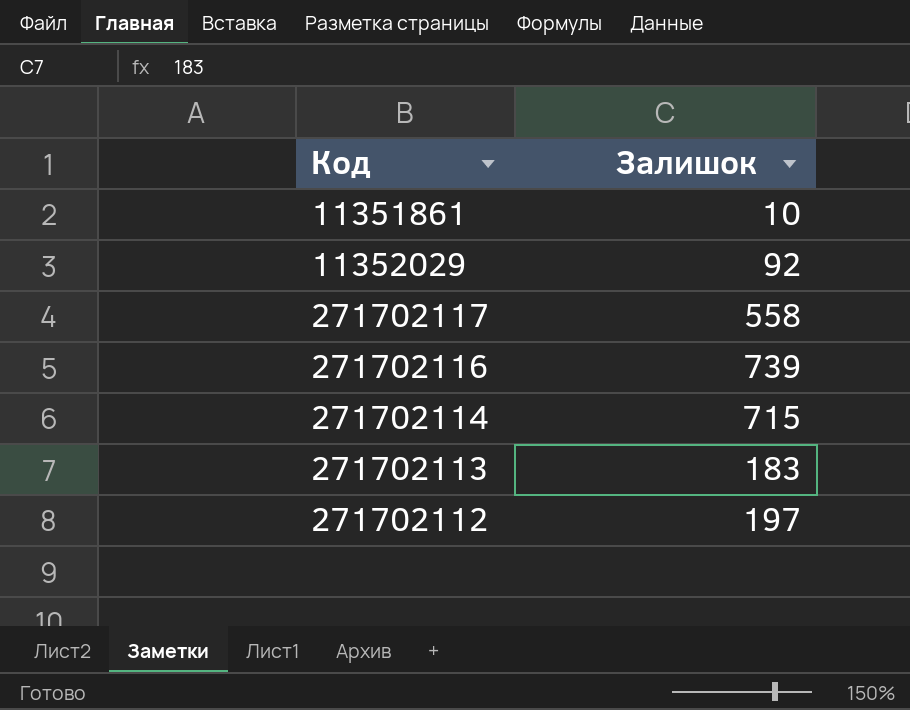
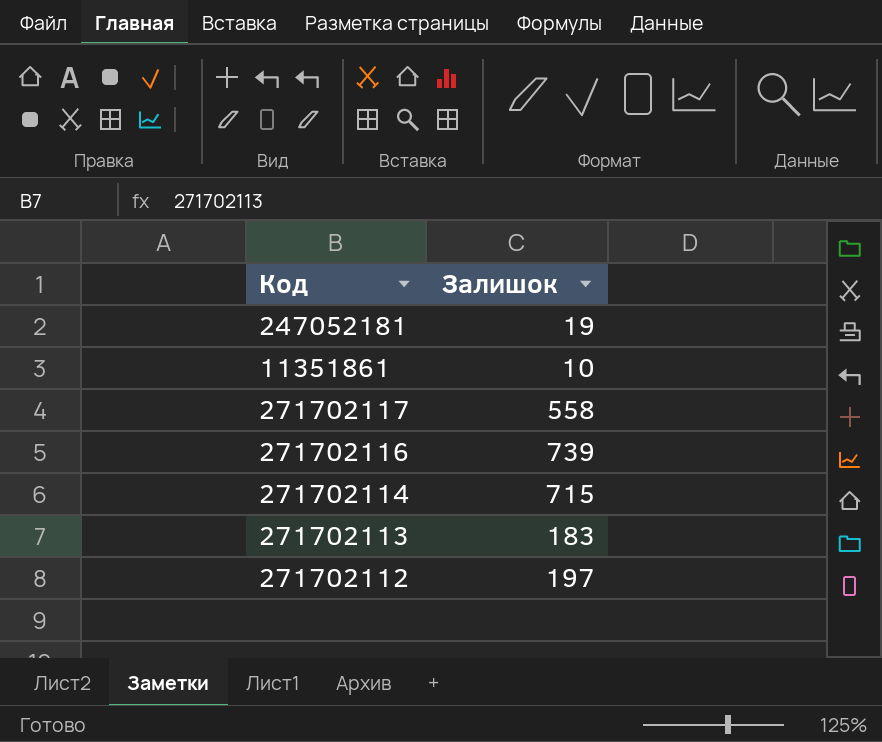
row 11352029: 92 -> none
row 247052181: none -> 19

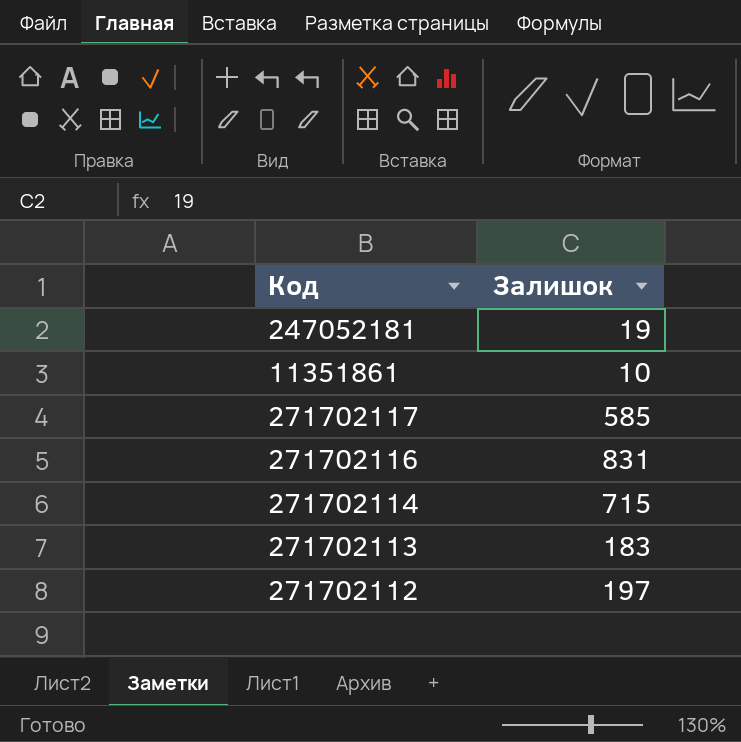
271702117 | Залишок: 558 -> 585
271702116 | Залишок: 739 -> 831

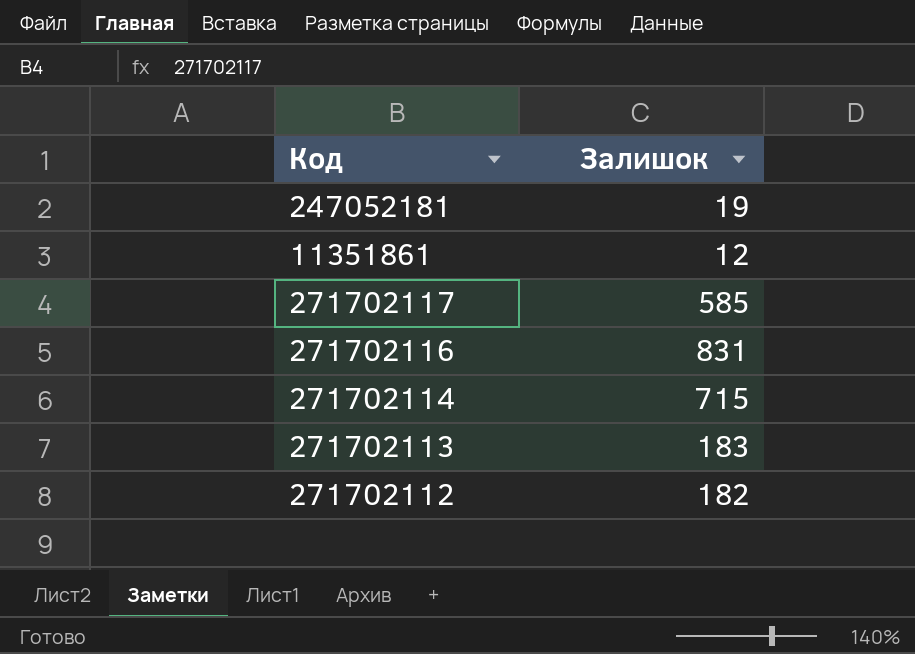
11351861 | Залишок: 10 -> 12
271702112 | Залишок: 197 -> 182

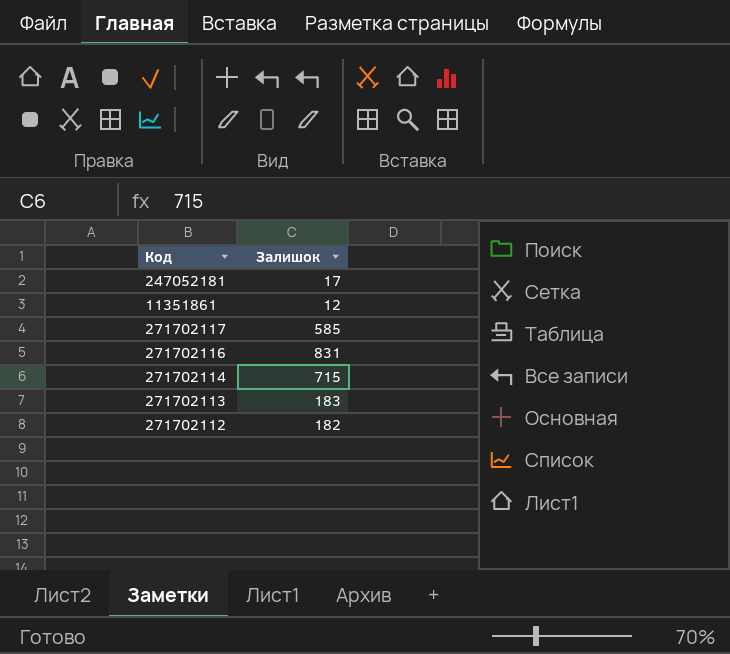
247052181 | Залишок: 19 -> 17

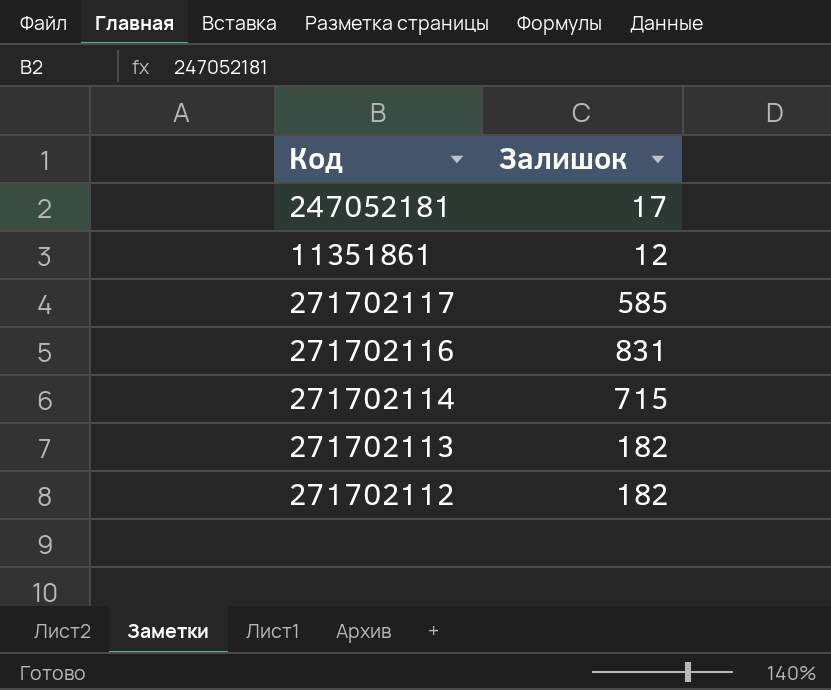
271702113 | Залишок: 183 -> 182

